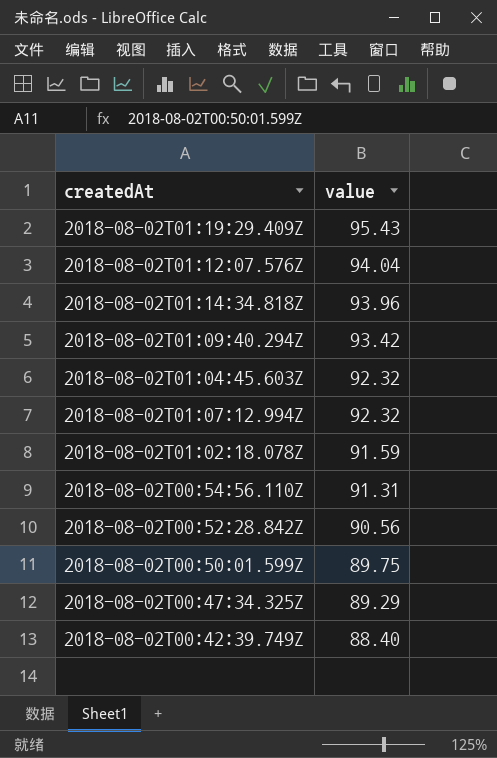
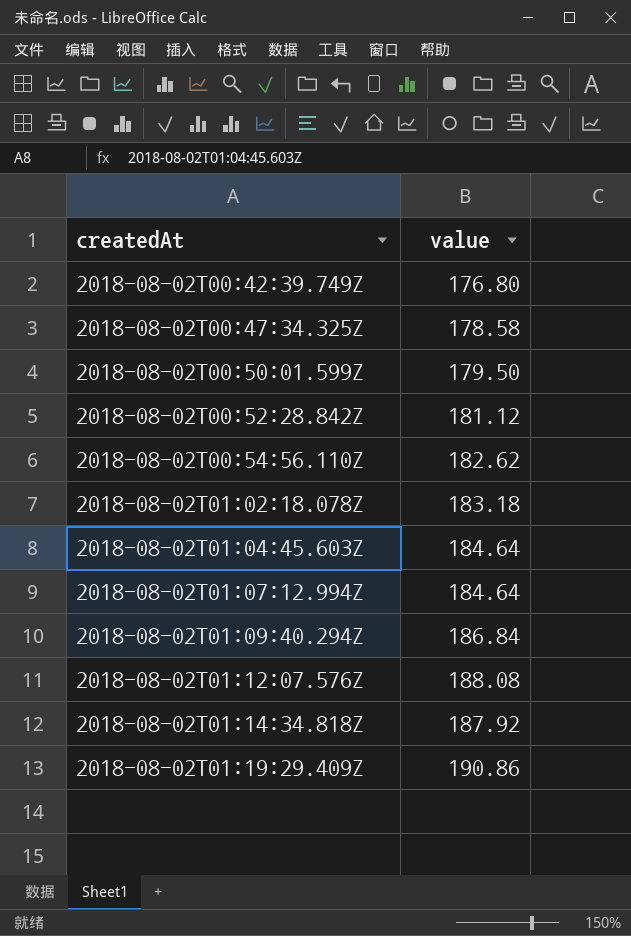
row order: value descending -> createdAt ascending
2018-08-02T00:42:39.749Z | value: 88.40 -> 176.80
2018-08-02T00:47:34.325Z | value: 89.29 -> 178.58
2018-08-02T00:50:01.599Z | value: 89.75 -> 179.50
2018-08-02T00:52:28.842Z | value: 90.56 -> 181.12
2018-08-02T00:54:56.110Z | value: 91.31 -> 182.62
2018-08-02T01:02:18.078Z | value: 91.59 -> 183.18
2018-08-02T01:04:45.603Z | value: 92.32 -> 184.64
2018-08-02T01:07:12.994Z | value: 92.32 -> 184.64
2018-08-02T01:09:40.294Z | value: 93.42 -> 186.84
2018-08-02T01:12:07.576Z | value: 94.04 -> 188.08
2018-08-02T01:14:34.818Z | value: 93.96 -> 187.92
2018-08-02T01:19:29.409Z | value: 95.43 -> 190.86

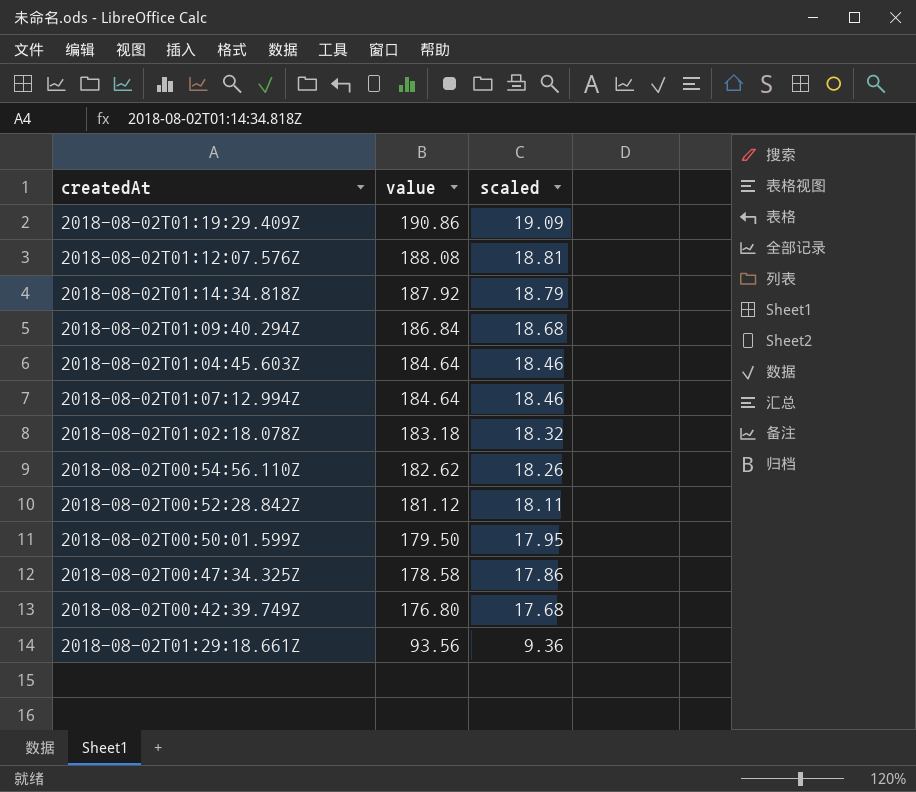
row order: createdAt ascending -> value descending
column scaled | formula: none -> [value] * 0.1
row 2018-08-02T01:29:18.661Z: none -> 93.56 | 9.36

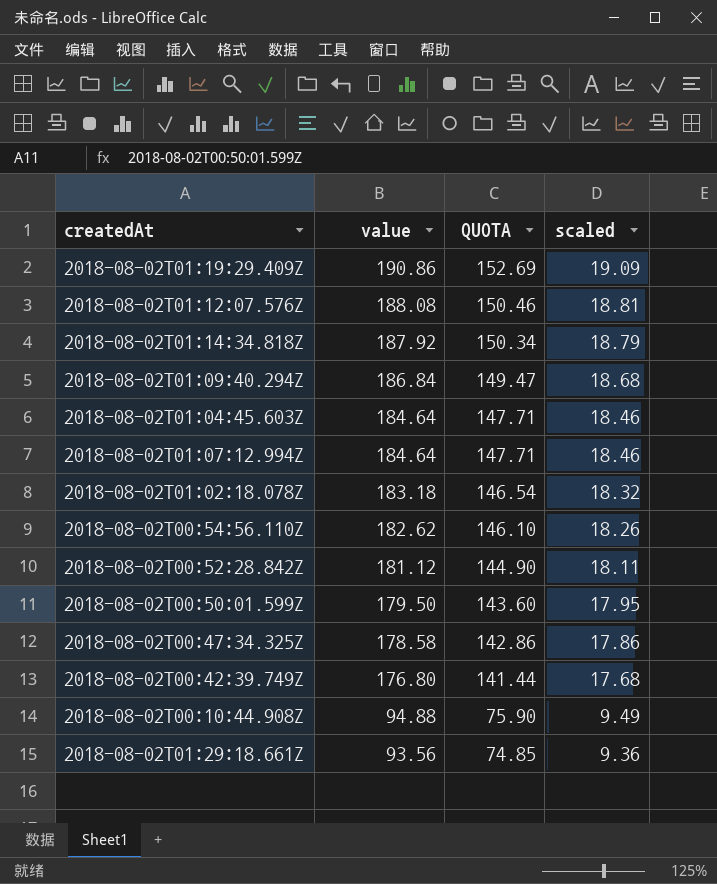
column QUOTA | formula: none -> [value] * 0.8
row 2018-08-02T00:10:44.908Z: none -> 94.88 | 75.90 | 9.49

